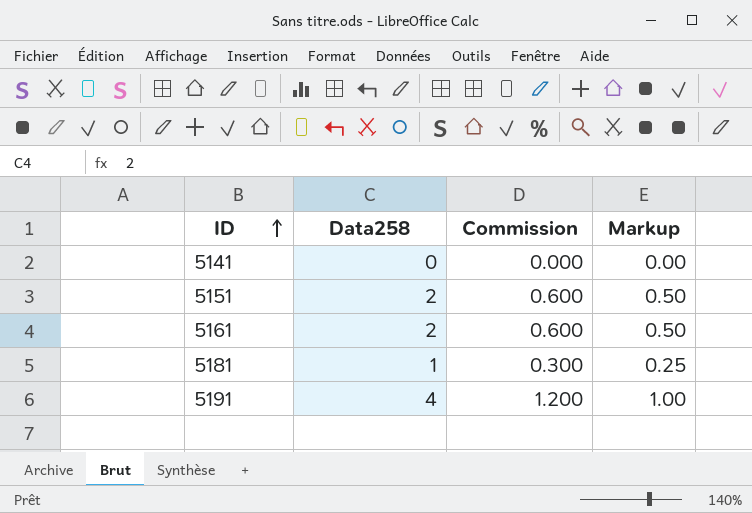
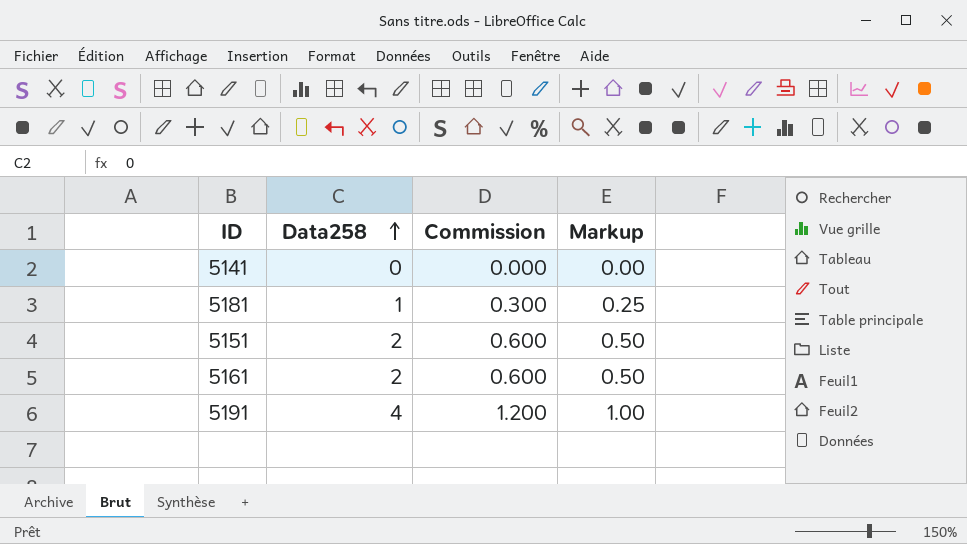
row order: ID ascending -> Data258 ascending

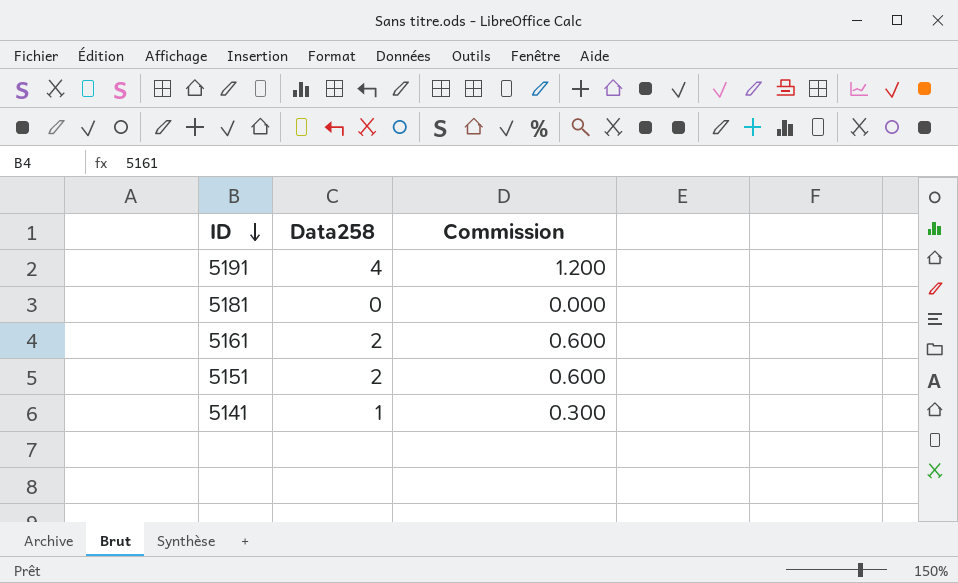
row order: Data258 ascending -> ID descending
column Markup | formula: [Data258] * 0.25 -> none
5181 | Data258: 1 -> 0
5181 | Commission: 0.300 -> 0.000
5141 | Data258: 0 -> 1
5141 | Commission: 0.000 -> 0.300

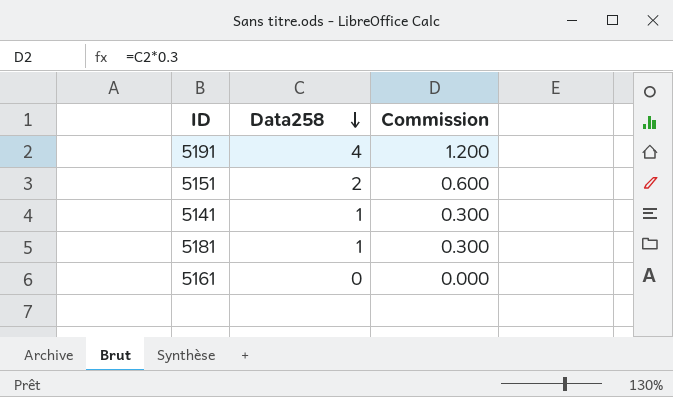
row order: ID descending -> Data258 descending
5181 | Data258: 0 -> 1
5181 | Commission: 0.000 -> 0.300
5161 | Data258: 2 -> 0
5161 | Commission: 0.600 -> 0.000

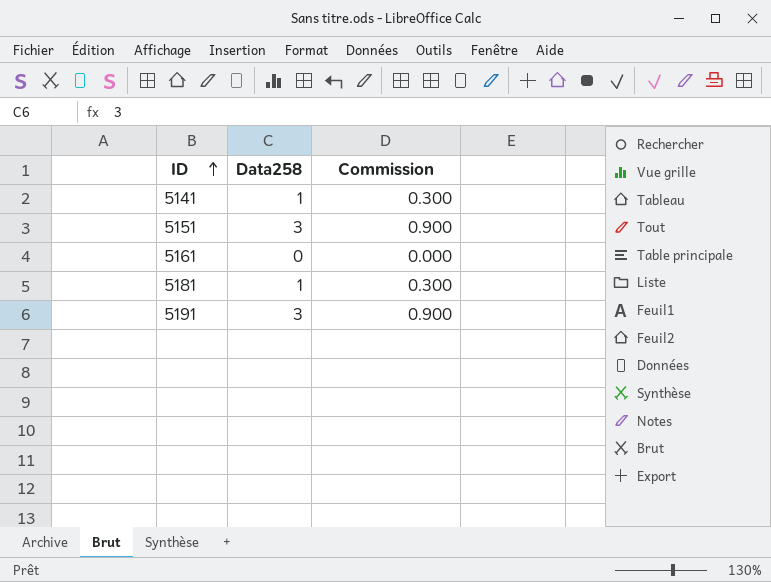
row order: Data258 descending -> ID ascending
5151 | Data258: 2 -> 3
5151 | Commission: 0.600 -> 0.900
5191 | Data258: 4 -> 3
5191 | Commission: 1.200 -> 0.900

